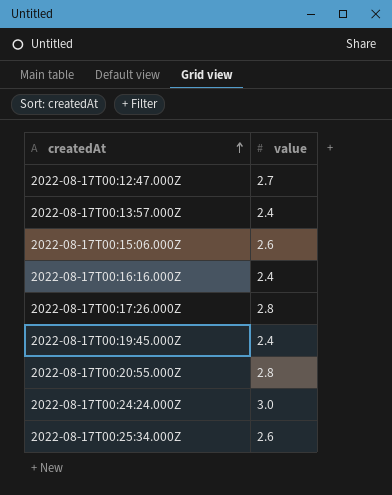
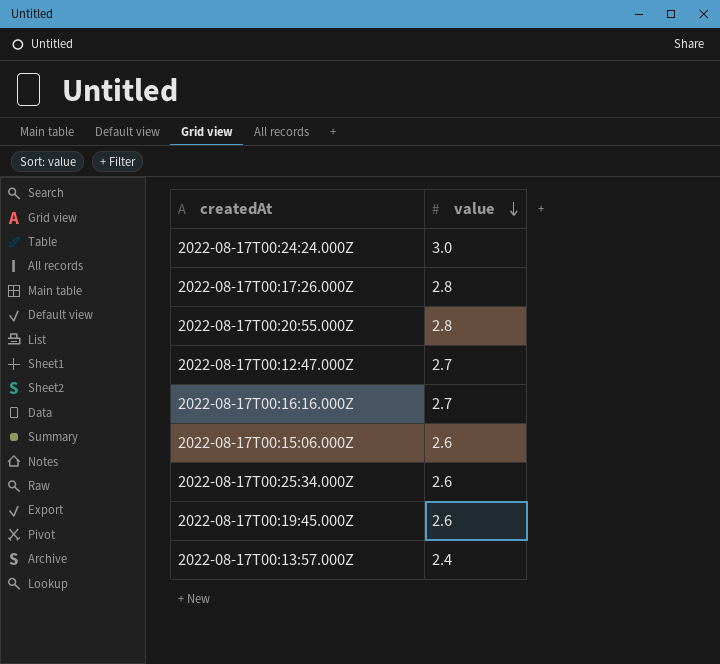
row order: createdAt ascending -> value descending
2022-08-17T00:16:16.000Z | value: 2.4 -> 2.7
2022-08-17T00:19:45.000Z | value: 2.4 -> 2.6

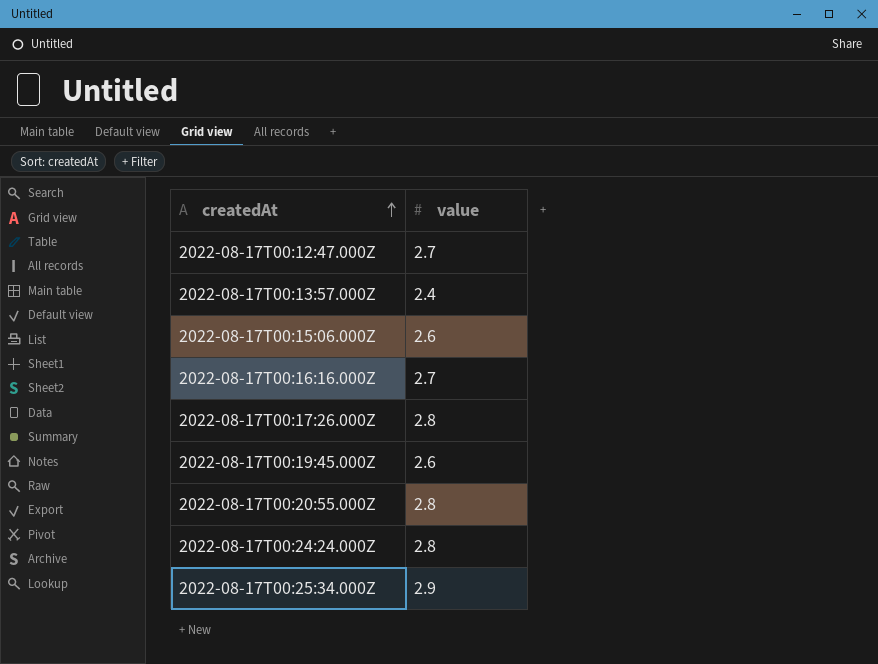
row order: value descending -> createdAt ascending
2022-08-17T00:24:24.000Z | value: 3.0 -> 2.8
2022-08-17T00:25:34.000Z | value: 2.6 -> 2.9

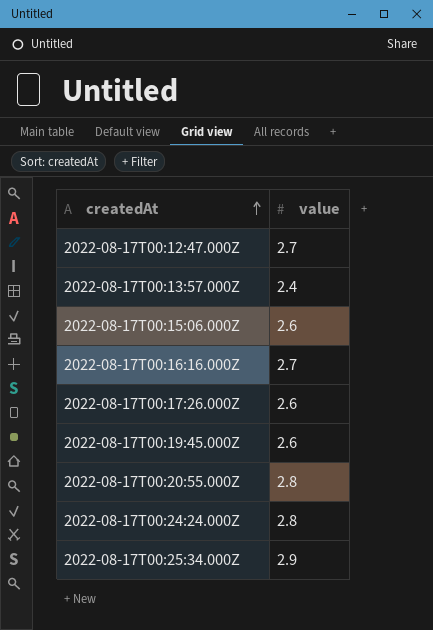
2022-08-17T00:17:26.000Z | value: 2.8 -> 2.6

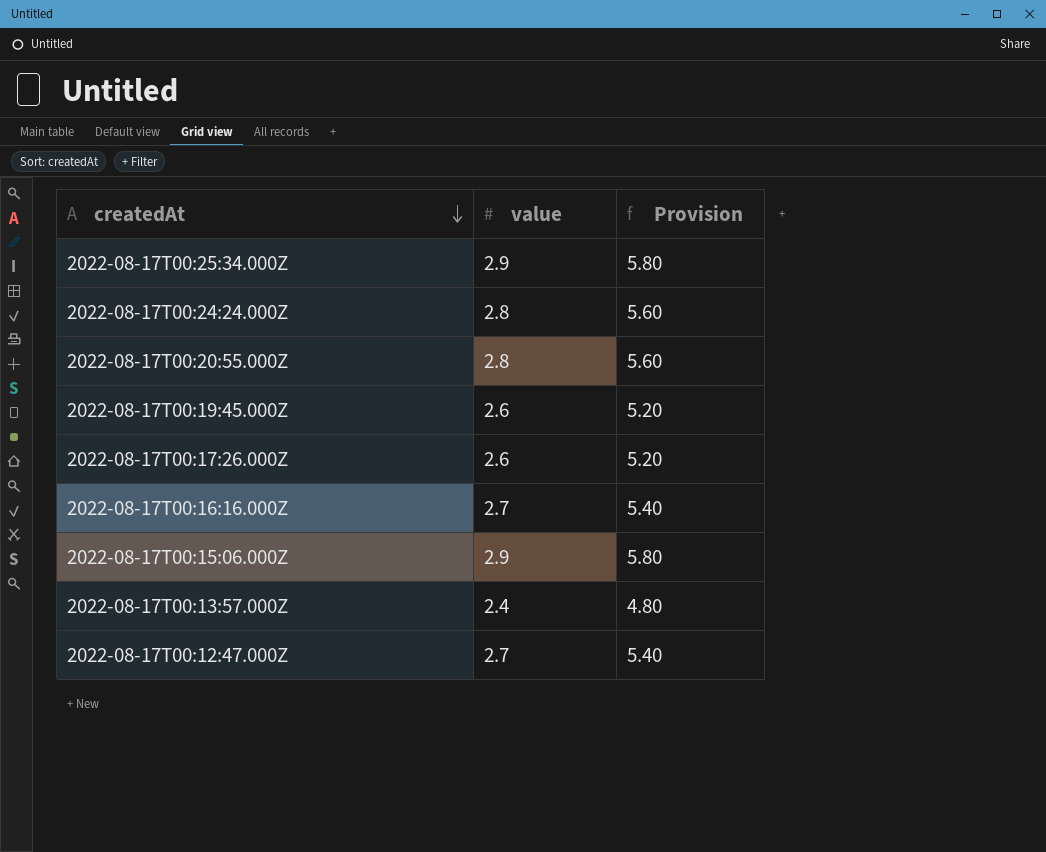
row order: createdAt ascending -> createdAt descending
column Provision | formula: none -> [value] * 2
2022-08-17T00:15:06.000Z | value: 2.6 -> 2.9

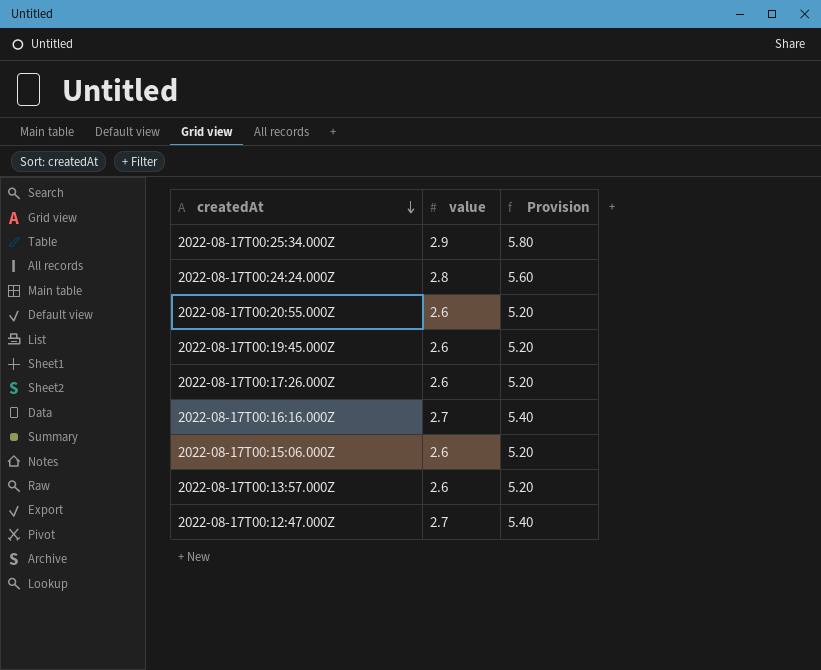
2022-08-17T00:20:55.000Z | value: 2.8 -> 2.6
2022-08-17T00:20:55.000Z | Provision: 5.60 -> 5.20
2022-08-17T00:15:06.000Z | value: 2.9 -> 2.6
2022-08-17T00:15:06.000Z | Provision: 5.80 -> 5.20
2022-08-17T00:13:57.000Z | value: 2.4 -> 2.6
2022-08-17T00:13:57.000Z | Provision: 4.80 -> 5.20

